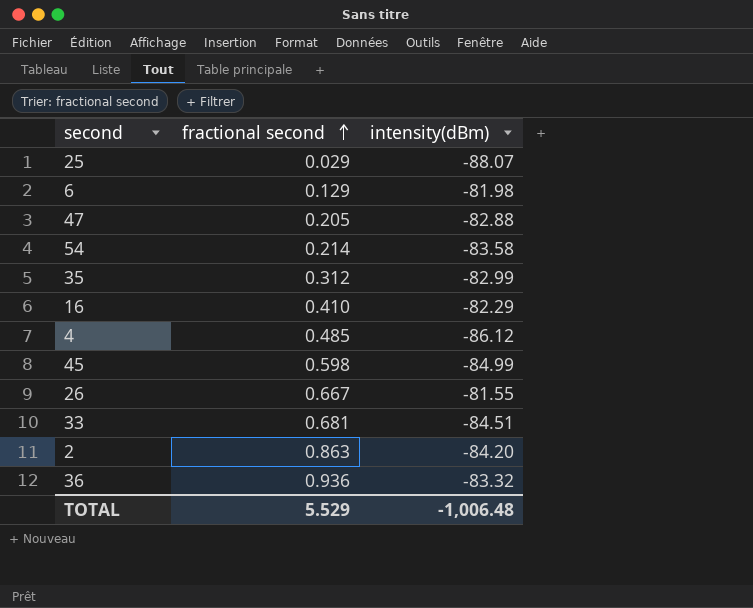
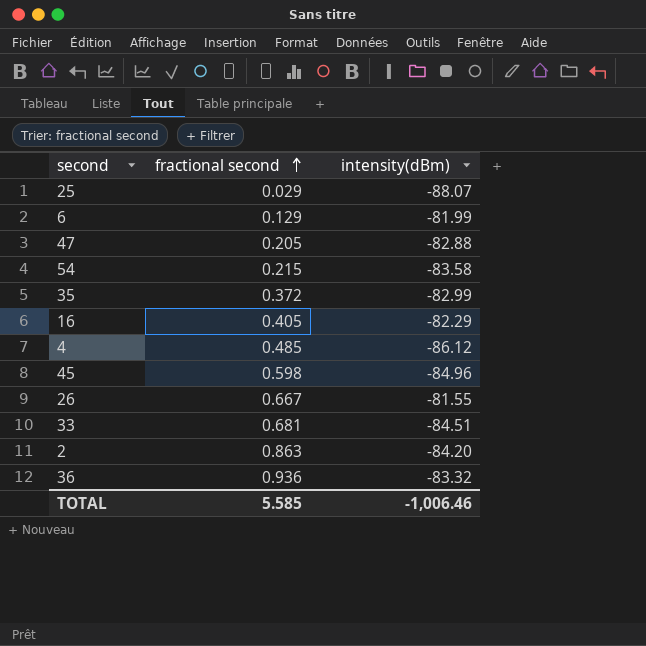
6 | intensity(dBm): -81.98 -> -81.99
54 | fractional second: 0.214 -> 0.215
35 | fractional second: 0.312 -> 0.372
16 | fractional second: 0.410 -> 0.405
45 | intensity(dBm): -84.99 -> -84.96
TOTAL | fractional second: 5.529 -> 5.585
TOTAL | intensity(dBm): -1,006.48 -> -1,006.46

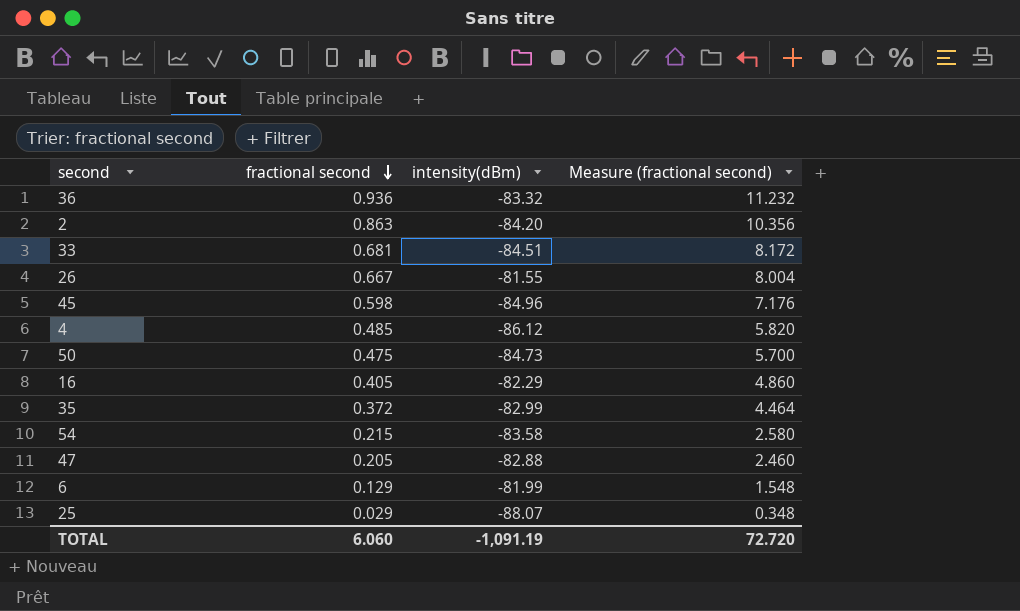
row order: fractional second ascending -> fractional second descending
column Measure (fractional second) | formula: none -> [fractional second] * 12
row 50: none -> 0.475 | -84.73 | 5.700
TOTAL | fractional second: 5.585 -> 6.060
TOTAL | intensity(dBm): -1,006.46 -> -1,091.19

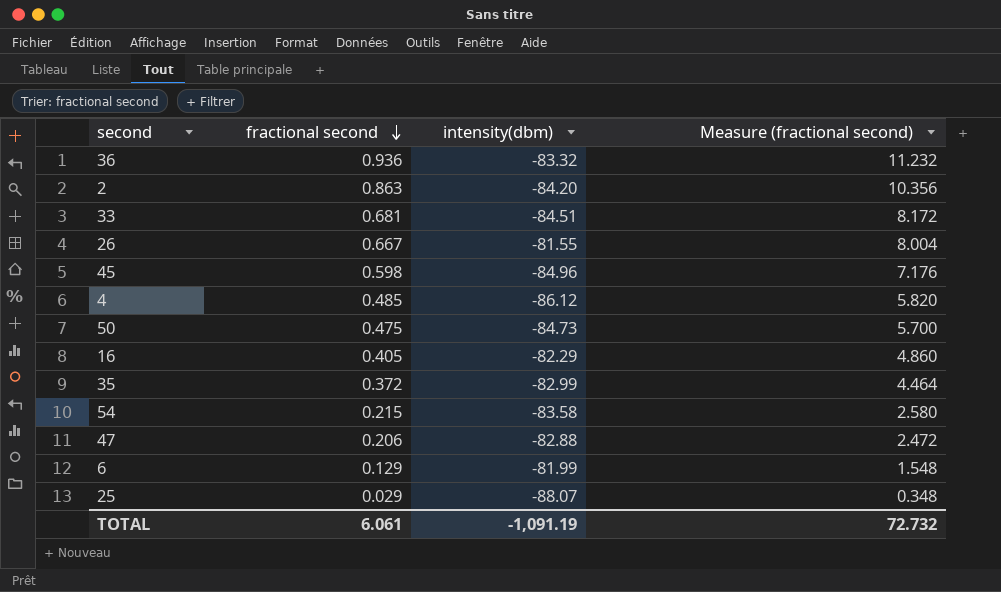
column name: intensity(dBm) -> intensity(dbm)
47 | fractional second: 0.205 -> 0.206
47 | Measure (fractional second): 2.460 -> 2.472
TOTAL | fractional second: 6.060 -> 6.061
TOTAL | Measure (fractional second): 72.720 -> 72.732

